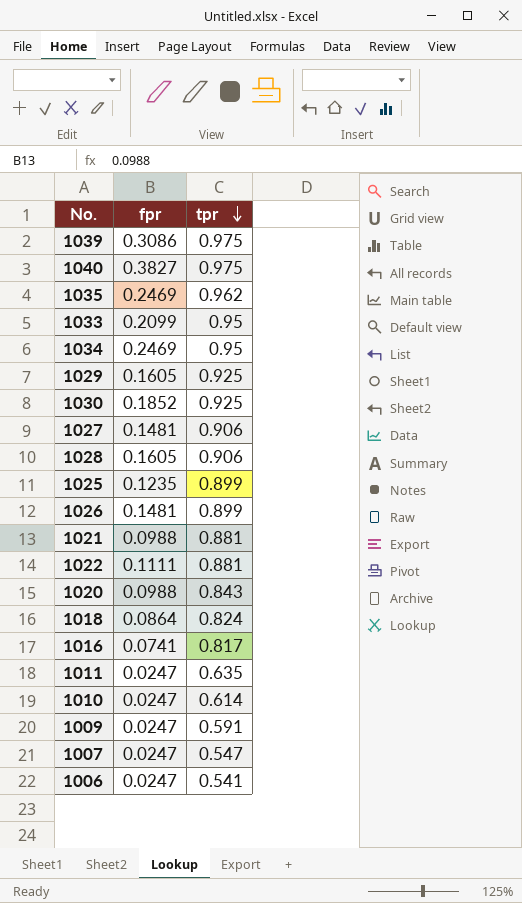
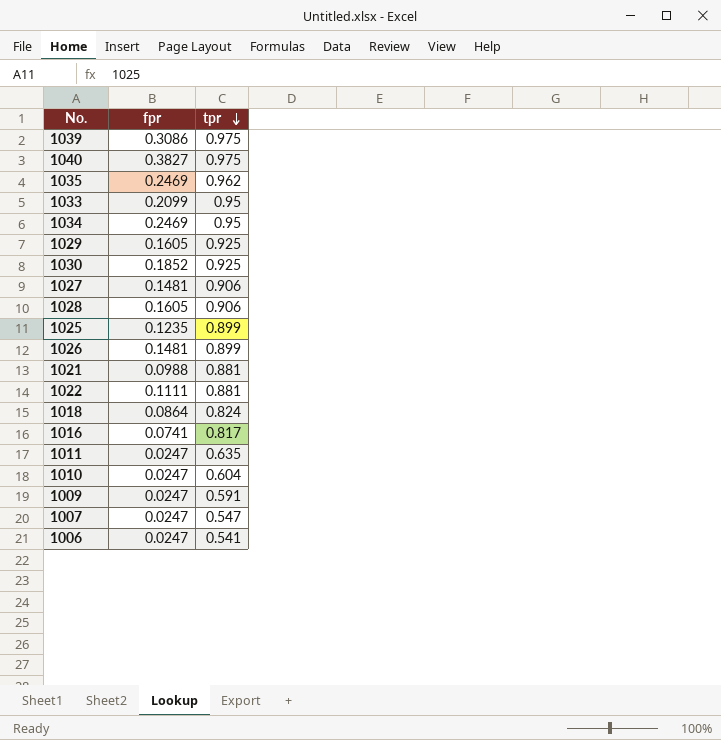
row 1020: 0.0988 | 0.843 -> none
1010 | tpr: 0.614 -> 0.604

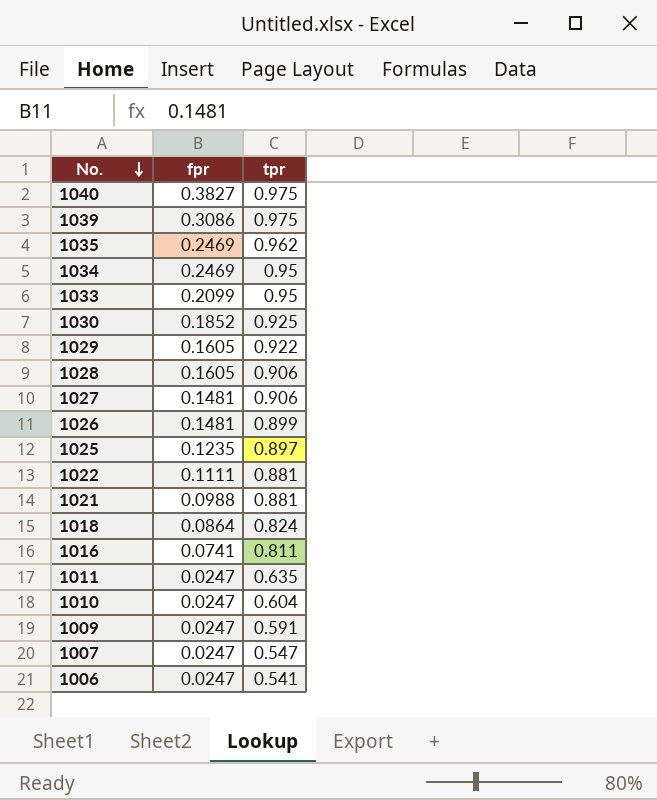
row order: tpr descending -> No. descending
1029 | tpr: 0.925 -> 0.922
1025 | tpr: 0.899 -> 0.897
1016 | tpr: 0.817 -> 0.811

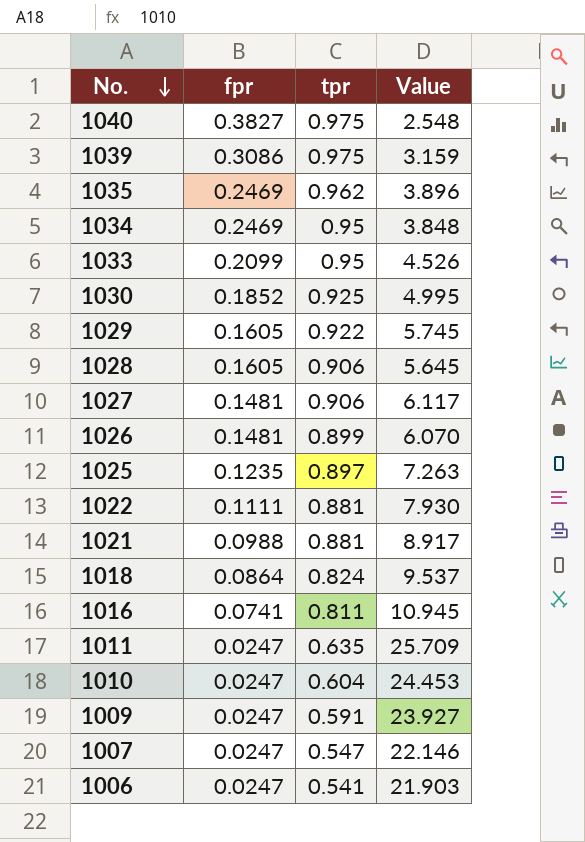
column Value | formula: none -> [tpr] / [fpr]

